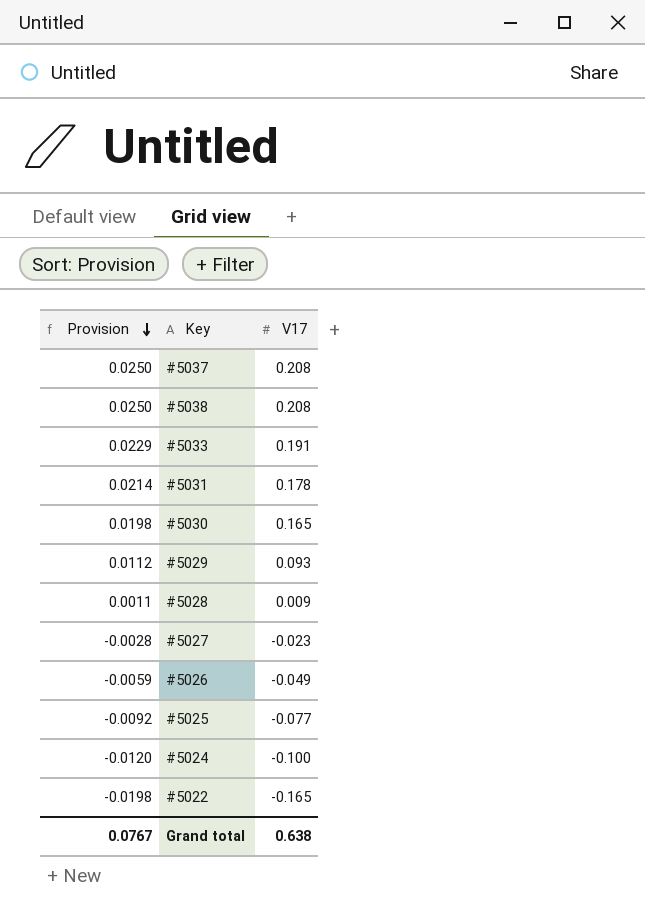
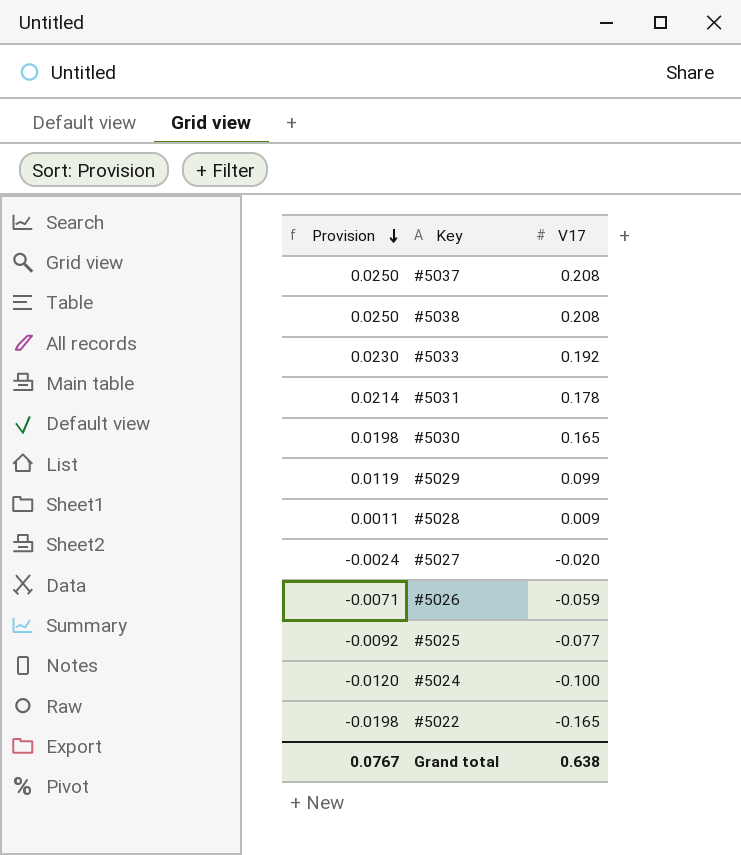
#5033 | Provision: 0.0229 -> 0.0230
#5033 | V17: 0.191 -> 0.192
#5029 | Provision: 0.0112 -> 0.0119
#5029 | V17: 0.093 -> 0.099
#5027 | Provision: -0.0028 -> -0.0024
#5027 | V17: -0.023 -> -0.020
#5026 | Provision: -0.0059 -> -0.0071
#5026 | V17: -0.049 -> -0.059

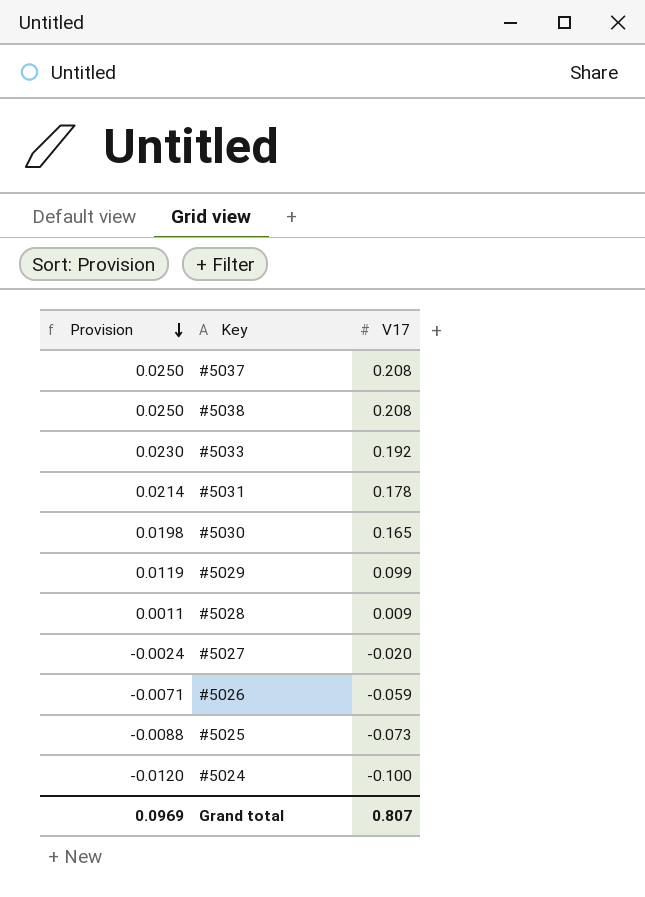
row #5022: -0.0198 | -0.165 -> none
#5025 | Provision: -0.0092 -> -0.0088
#5025 | V17: -0.077 -> -0.073
Grand total | Provision: 0.0767 -> 0.0969
Grand total | V17: 0.638 -> 0.807

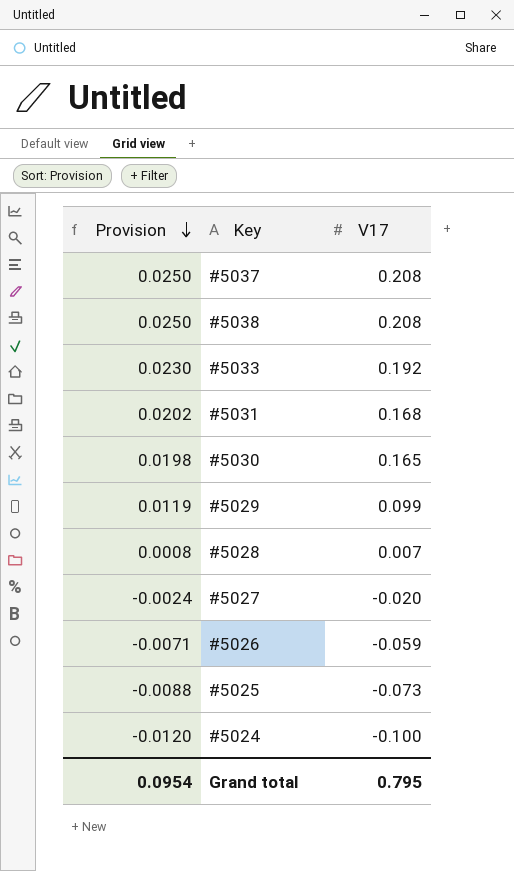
#5031 | Provision: 0.0214 -> 0.0202
#5031 | V17: 0.178 -> 0.168
#5028 | Provision: 0.0011 -> 0.0008
#5028 | V17: 0.009 -> 0.007
Grand total | Provision: 0.0969 -> 0.0954
Grand total | V17: 0.807 -> 0.795

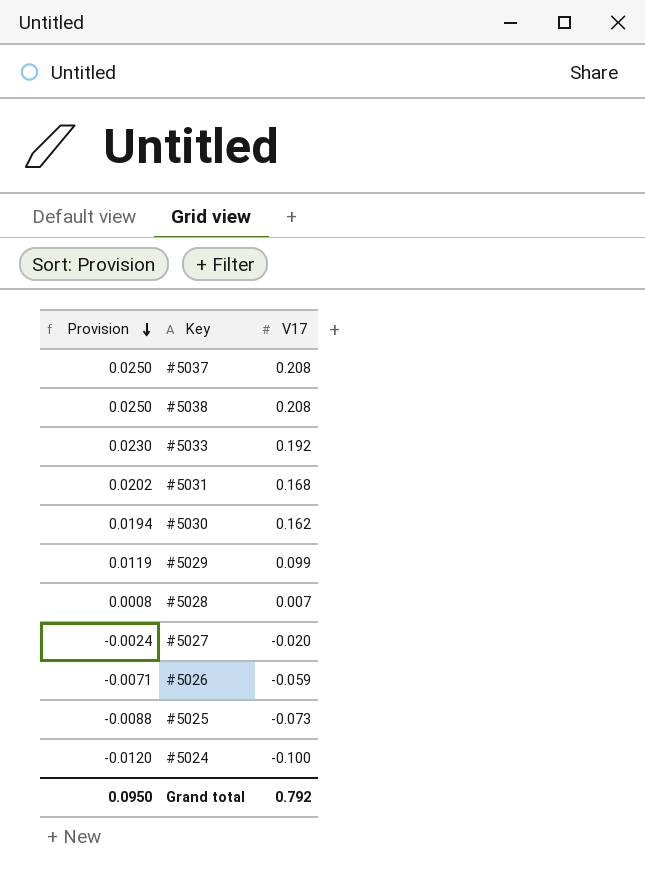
#5030 | Provision: 0.0198 -> 0.0194
#5030 | V17: 0.165 -> 0.162
Grand total | Provision: 0.0954 -> 0.0950
Grand total | V17: 0.795 -> 0.792

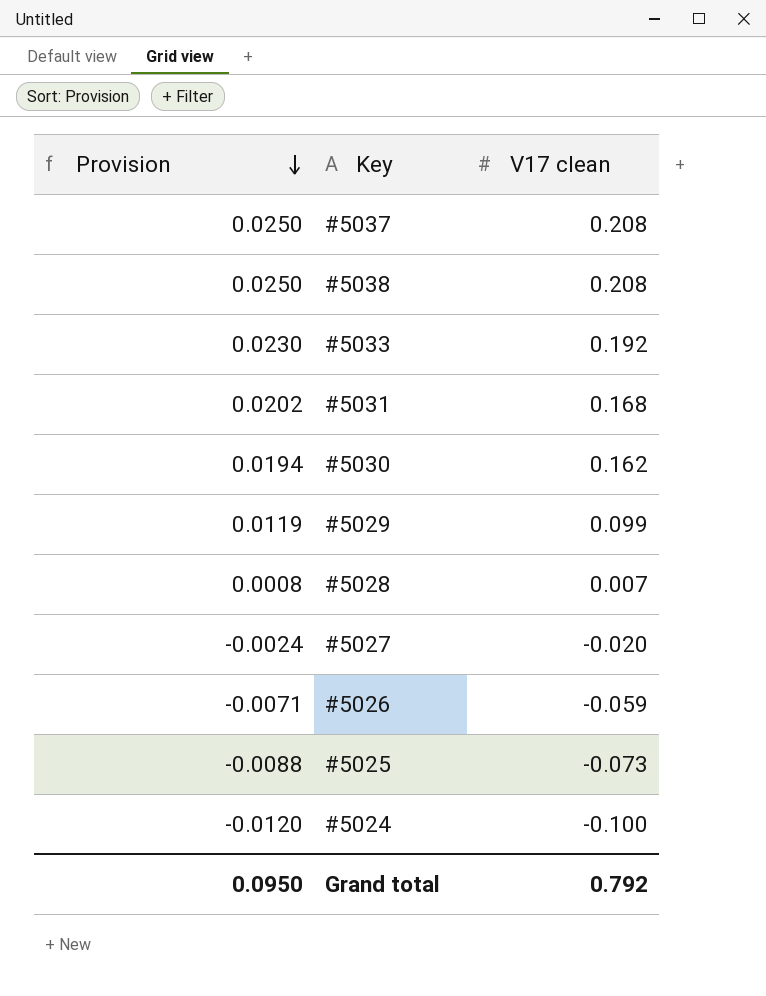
column name: V17 -> V17 clean

